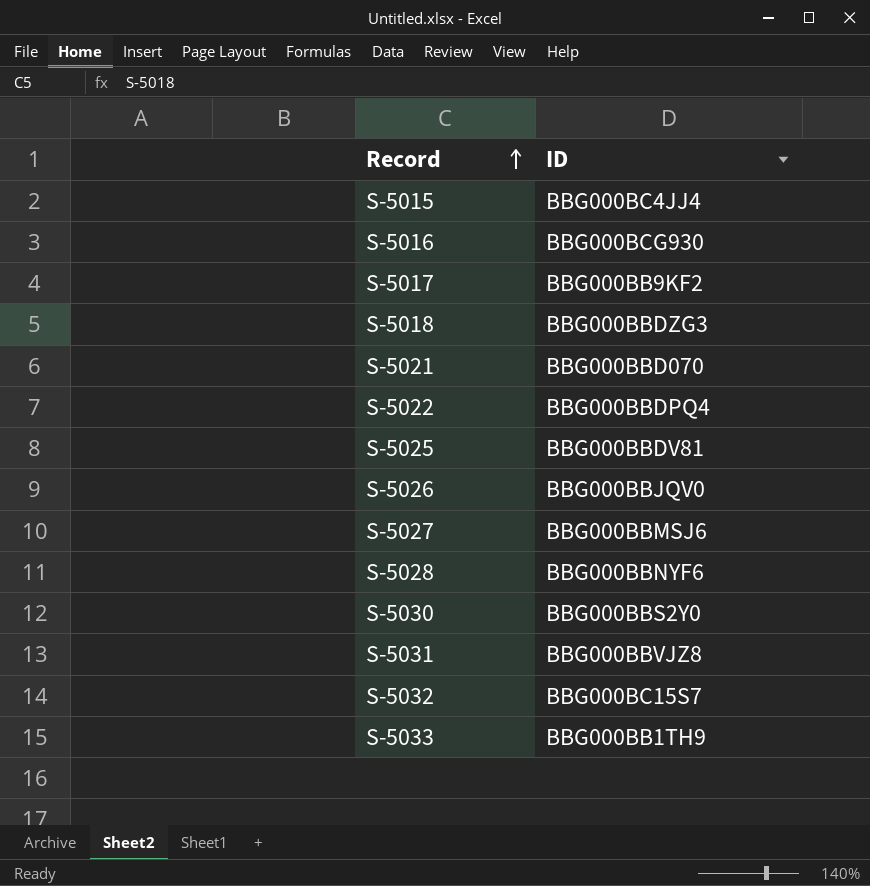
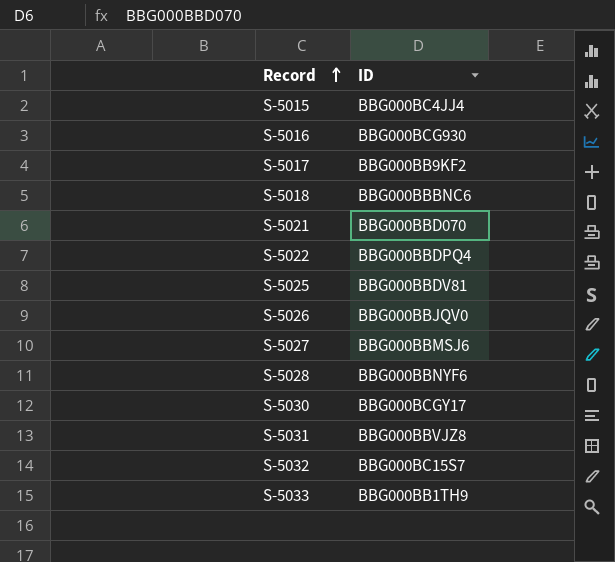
S-5018 | ID: BBG000BBDZG3 -> BBG000BBBNC6
S-5030 | ID: BBG000BBS2Y0 -> BBG000BCGY17

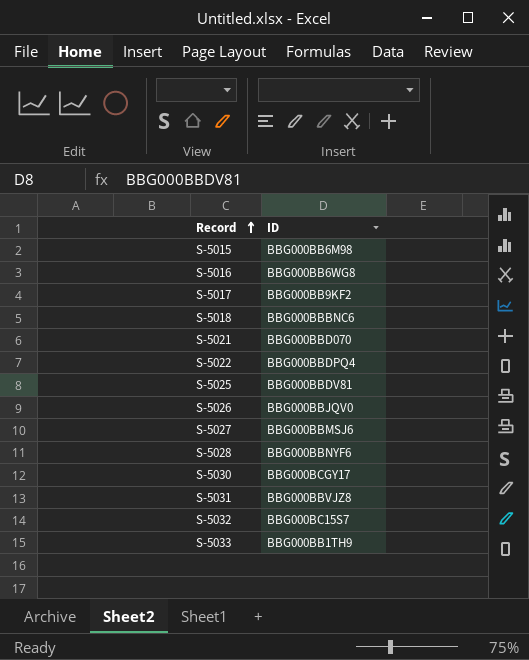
S-5015 | ID: BBG000BC4JJ4 -> BBG000BB6M98
S-5016 | ID: BBG000BCG930 -> BBG000BB6WG8

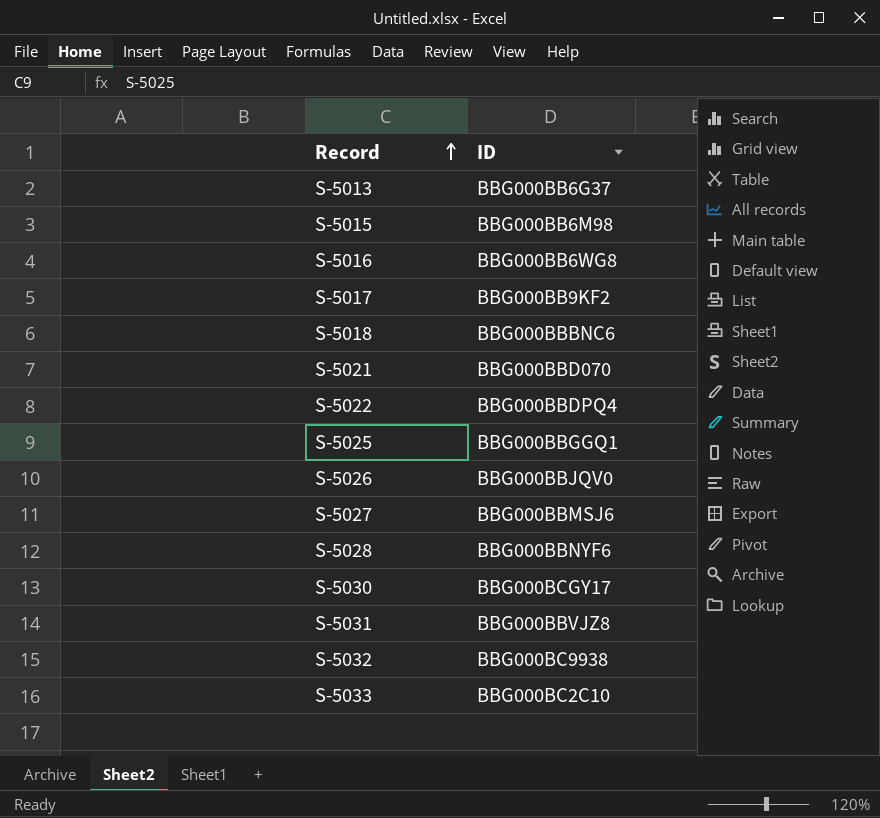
row S-5013: none -> BBG000BB6G37
S-5025 | ID: BBG000BBDV81 -> BBG000BBGGQ1
S-5032 | ID: BBG000BC15S7 -> BBG000BC9938
S-5033 | ID: BBG000BB1TH9 -> BBG000BC2C10

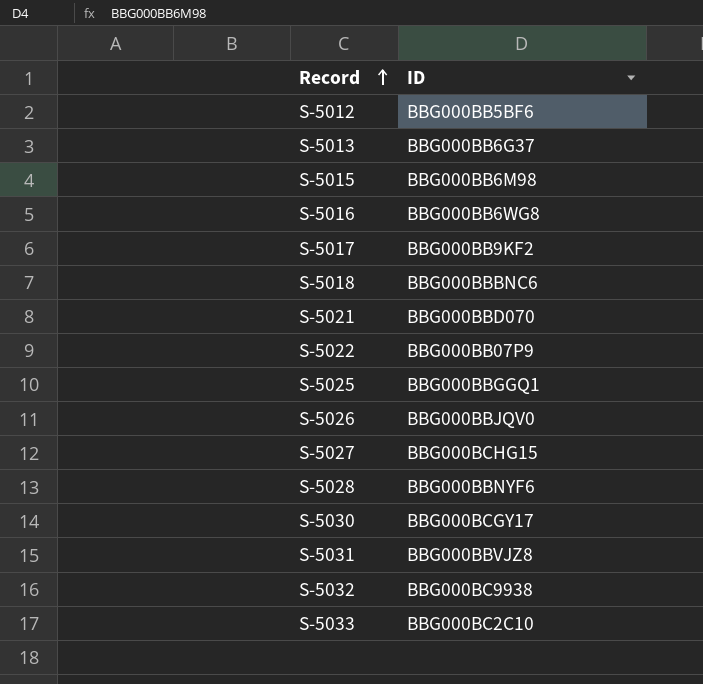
row S-5012: none -> BBG000BB5BF6
S-5022 | ID: BBG000BBDPQ4 -> BBG000BB07P9
S-5027 | ID: BBG000BBMSJ6 -> BBG000BCHG15

